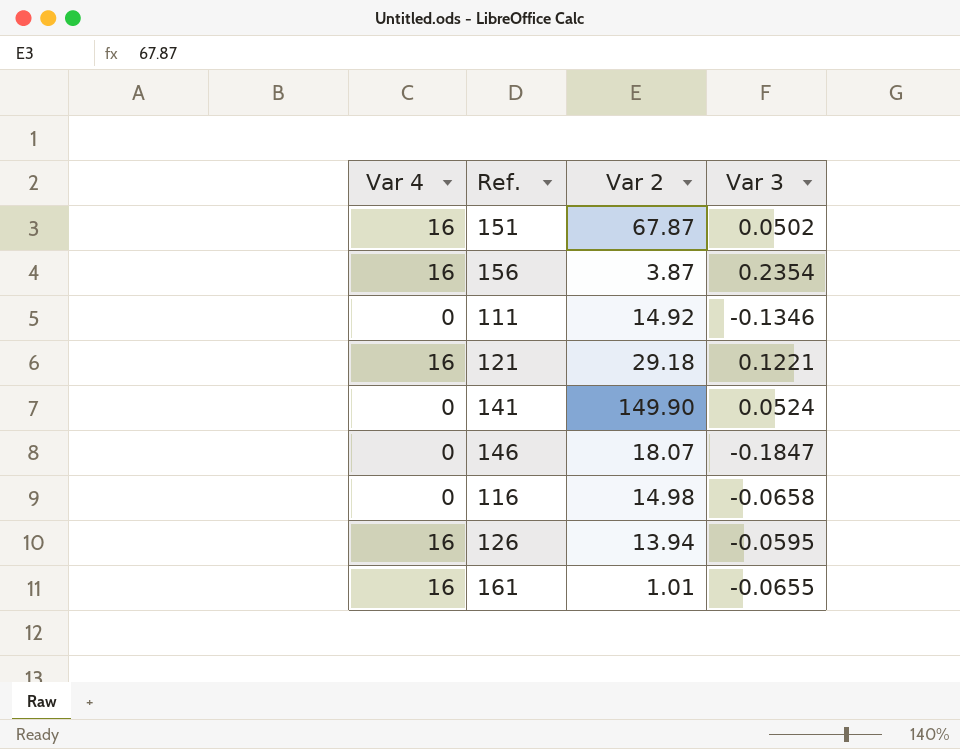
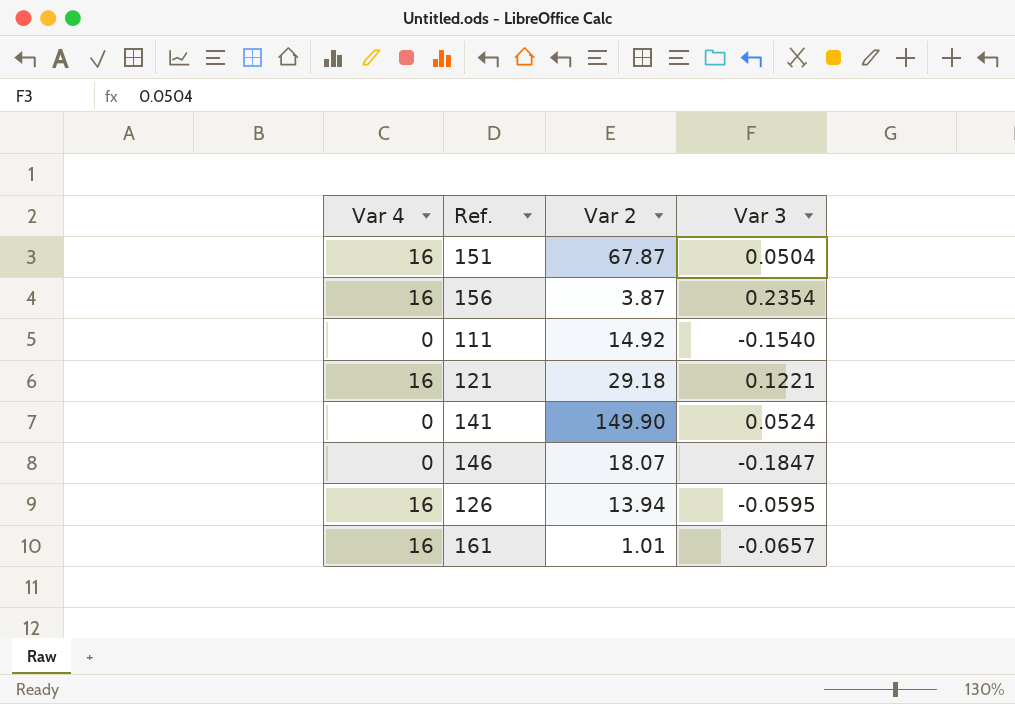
row 116: 0 | 14.98 | -0.0658 -> none
151 | Var 3: 0.0502 -> 0.0504
111 | Var 3: -0.1346 -> -0.1540
161 | Var 3: -0.0655 -> -0.0657

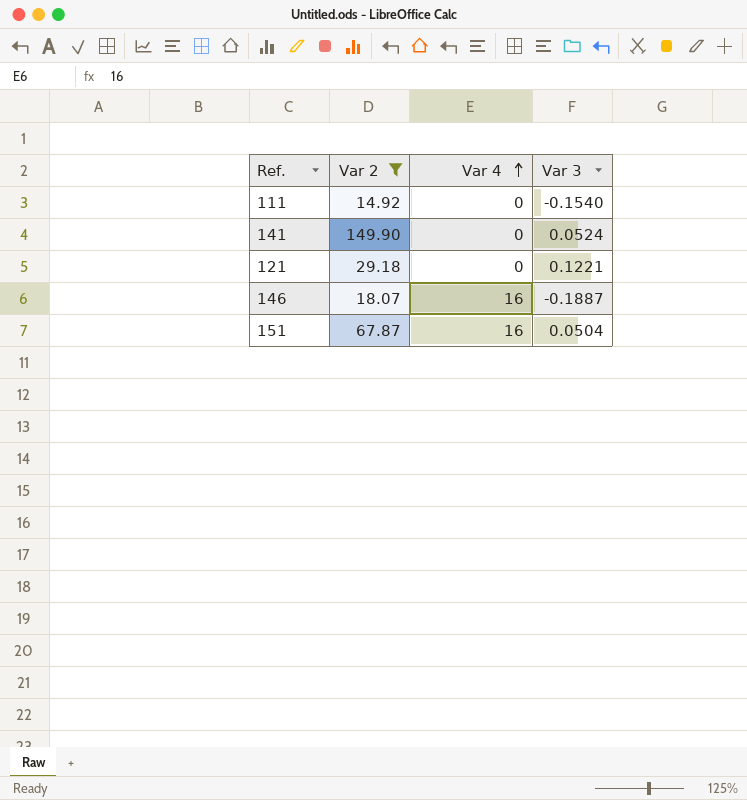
filter: none -> Var 2 >= 14.92
row order: none -> Var 4 ascending
column Var 4 | position: 1 -> 3
121 | Var 4: 16 -> 0
146 | Var 4: 0 -> 16
146 | Var 3: -0.1847 -> -0.1887

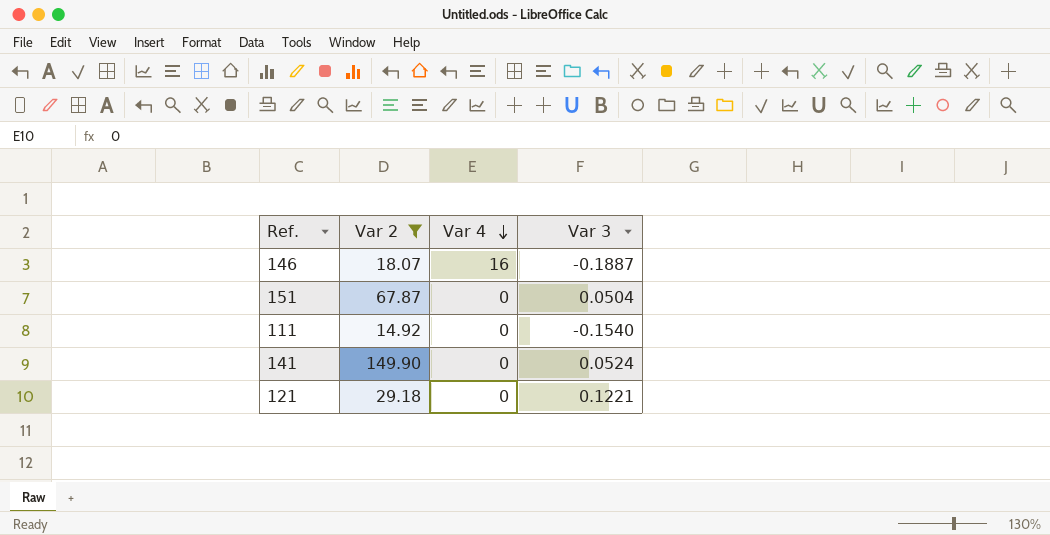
row order: Var 4 ascending -> Var 4 descending
151 | Var 4: 16 -> 0

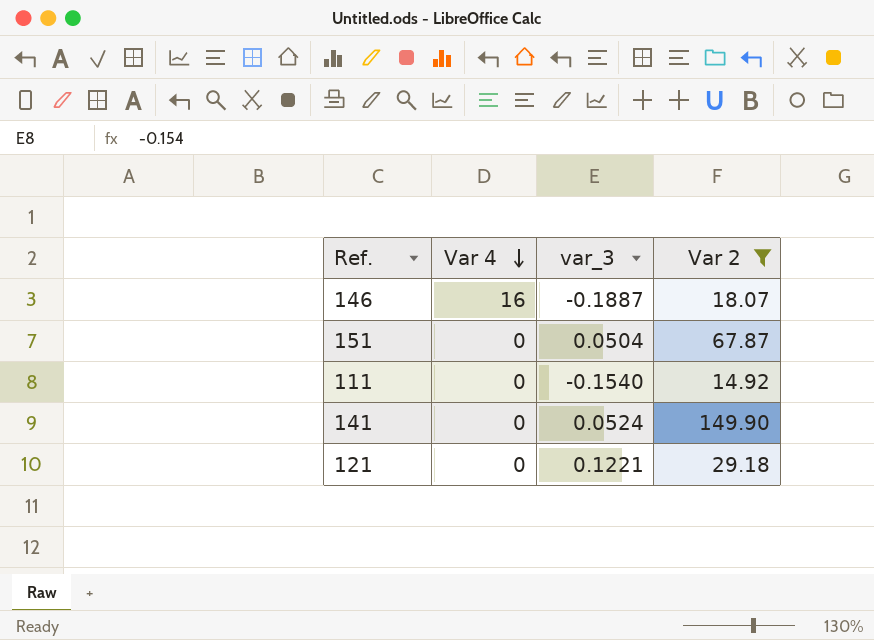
column name: Var 3 -> var_3
column Var 2 | position: 2 -> 4

